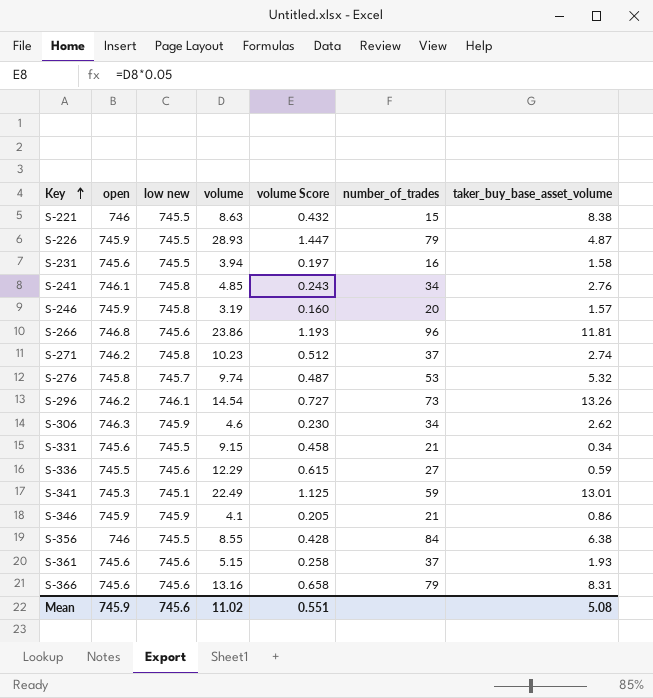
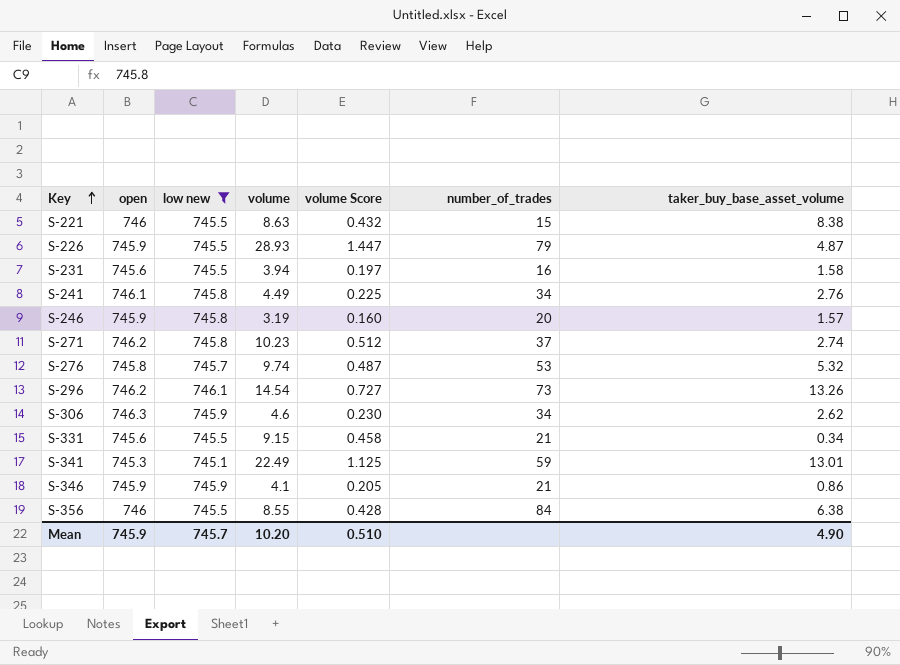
filter: none -> low new != 745.6
S-241 | volume: 4.85 -> 4.49
S-241 | volume Score: 0.243 -> 0.225
Mean | low new: 745.6 -> 745.7
Mean | volume: 11.02 -> 10.20
Mean | volume Score: 0.551 -> 0.510
Mean | taker_buy_base_asset_volume: 5.08 -> 4.90

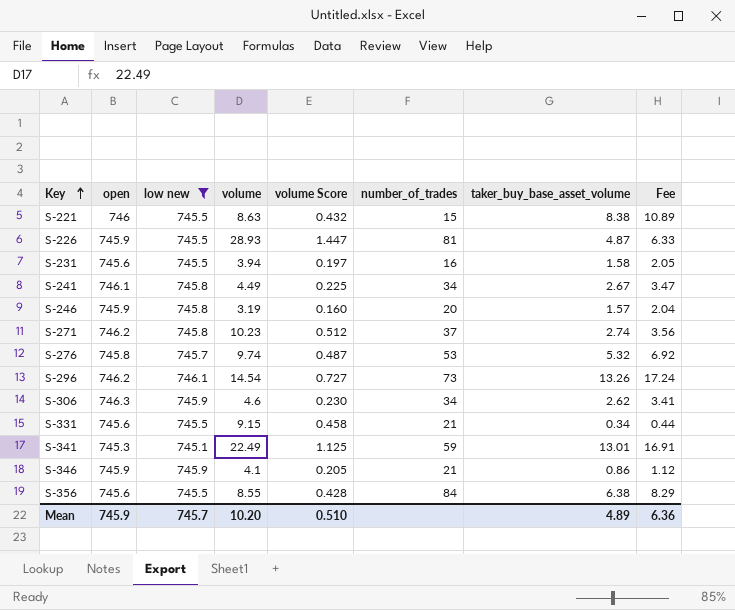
column Fee | formula: none -> [taker_buy_base_asset_volume] * 1.3
S-226 | number_of_trades: 79 -> 81
S-241 | taker_buy_base_asset_volume: 2.76 -> 2.67
S-356 | open: 746 -> 745.6
Mean | taker_buy_base_asset_volume: 4.90 -> 4.89

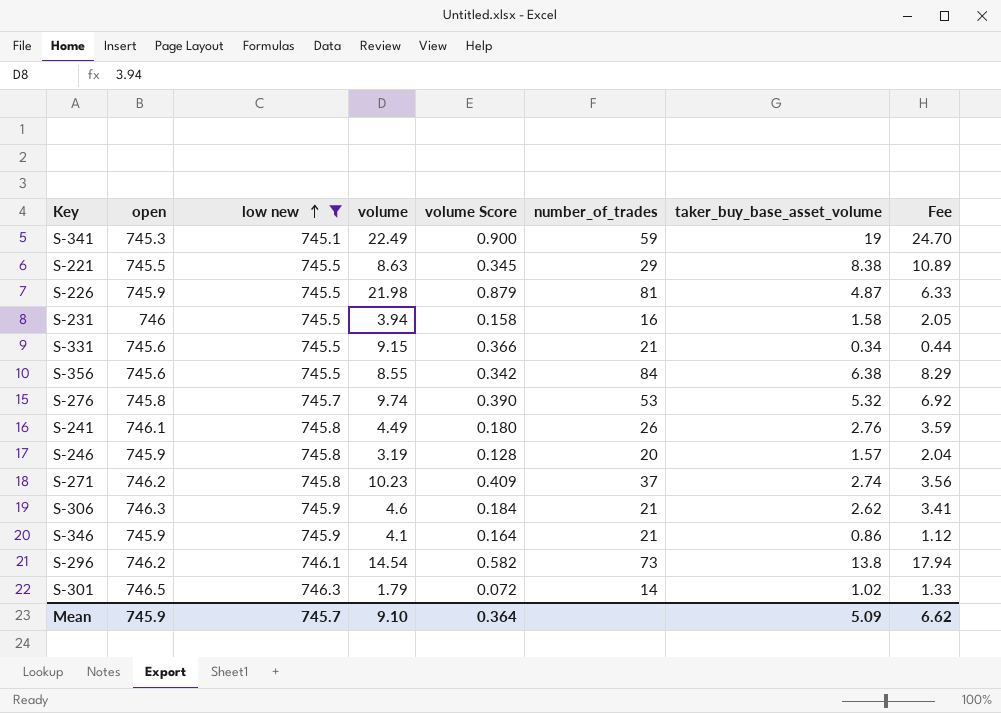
row order: Key ascending -> low new ascending
column volume Score | formula: [volume] * 0.05 -> [volume] * 0.04
S-341 | taker_buy_base_asset_volume: 13.01 -> 19
S-341 | Fee: 16.91 -> 24.70
S-221 | open: 746 -> 745.5
S-221 | number_of_trades: 15 -> 29
S-226 | volume: 28.93 -> 21.98
S-231 | open: 745.6 -> 746
S-241 | number_of_trades: 34 -> 26
S-241 | taker_buy_base_asset_volume: 2.67 -> 2.76
S-241 | Fee: 3.47 -> 3.59
S-306 | number_of_trades: 34 -> 21
S-296 | taker_buy_base_asset_volume: 13.26 -> 13.8
S-296 | Fee: 17.24 -> 17.94
row S-301: none -> 746.5 | 746.3 | 1.79 | 0.072 | 14 | 1.02 | 1.33
Mean | volume: 10.20 -> 9.10
Mean | volume Score: 0.510 -> 0.364
Mean | taker_buy_base_asset_volume: 4.89 -> 5.09
Mean | Fee: 6.36 -> 6.62

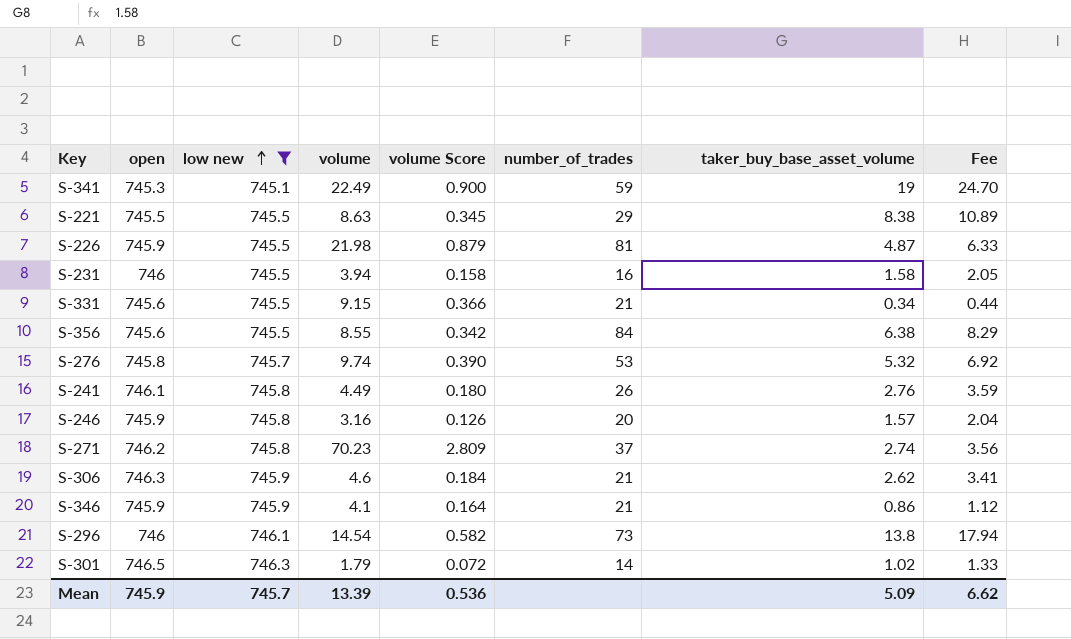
S-246 | volume: 3.19 -> 3.16
S-246 | volume Score: 0.128 -> 0.126
S-271 | volume: 10.23 -> 70.23
S-271 | volume Score: 0.409 -> 2.809
S-296 | open: 746.2 -> 746
Mean | volume: 9.10 -> 13.39
Mean | volume Score: 0.364 -> 0.536

